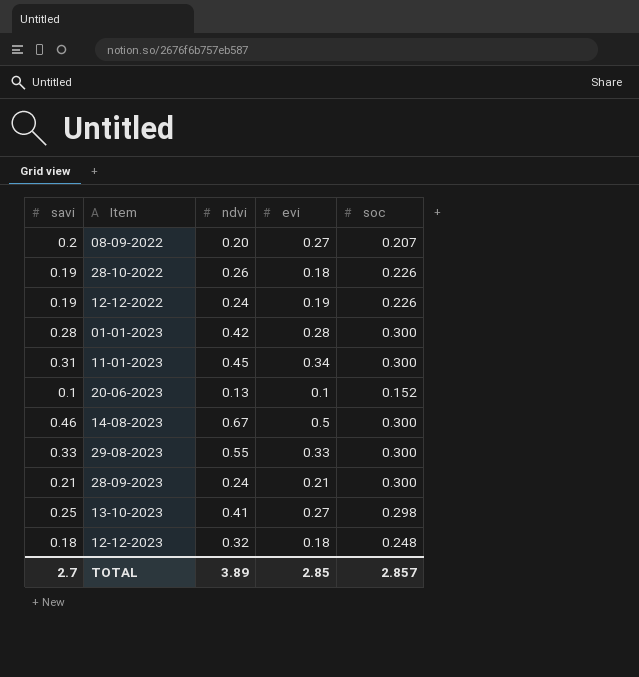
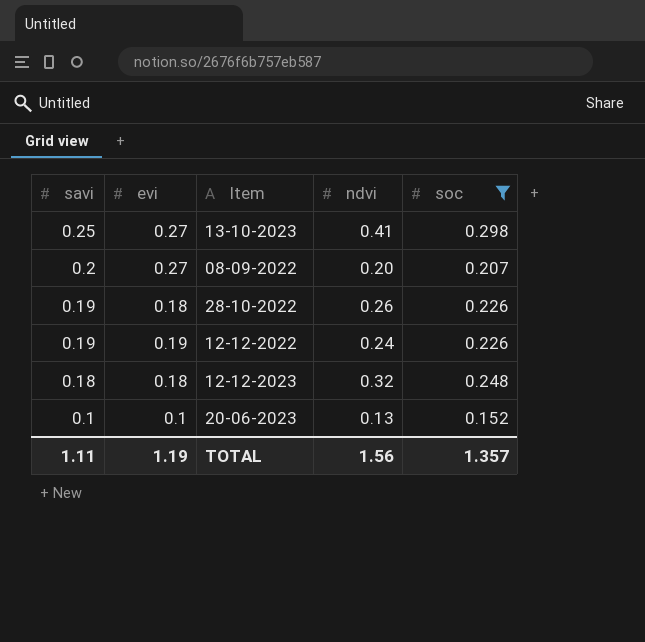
filter: none -> soc != 0.300
row order: Item ascending -> savi descending
column evi | position: 4 -> 2
TOTAL | savi: 2.7 -> 1.11
TOTAL | evi: 2.85 -> 1.19
TOTAL | ndvi: 3.89 -> 1.56
TOTAL | soc: 2.857 -> 1.357

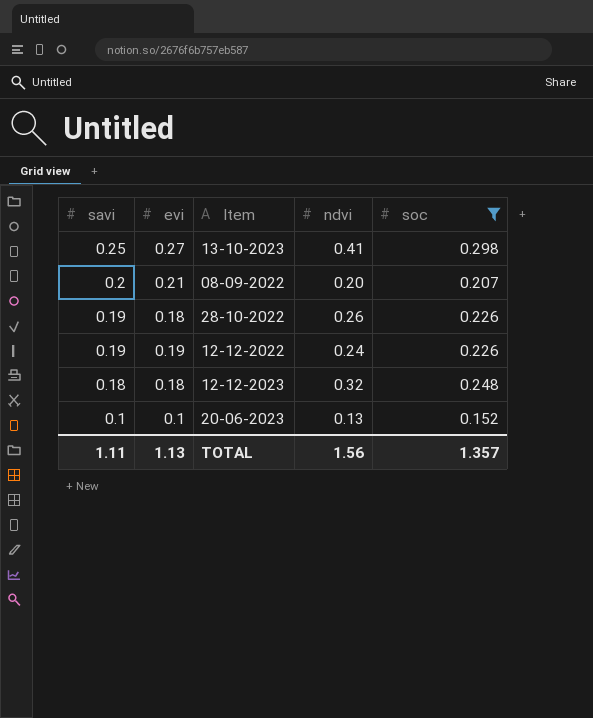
08-09-2022 | evi: 0.27 -> 0.21
TOTAL | evi: 1.19 -> 1.13

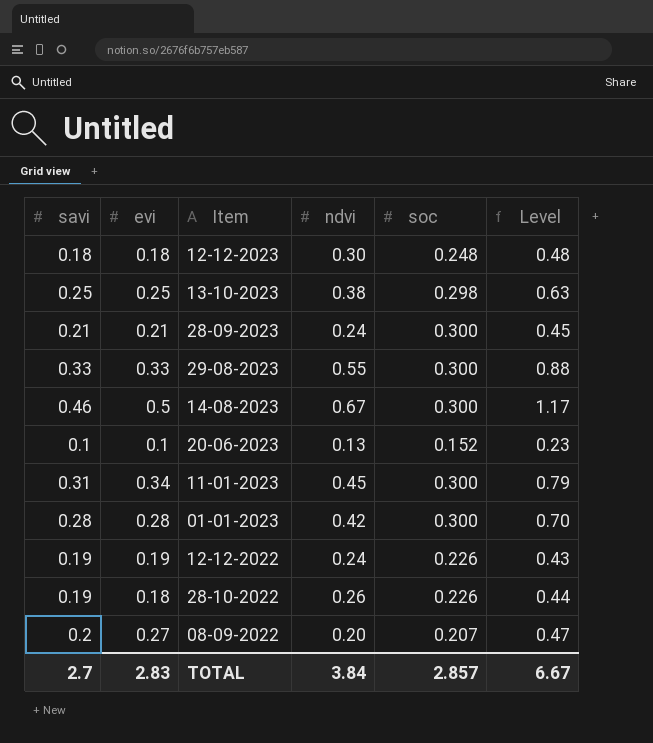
filter: soc != 0.300 -> none
row order: savi descending -> Item descending
column Level | formula: none -> [evi] + [ndvi]
12-12-2023 | ndvi: 0.32 -> 0.30
13-10-2023 | evi: 0.27 -> 0.25
13-10-2023 | ndvi: 0.41 -> 0.38
08-09-2022 | evi: 0.21 -> 0.27
TOTAL | savi: 1.11 -> 2.7
TOTAL | evi: 1.13 -> 2.83
TOTAL | ndvi: 1.56 -> 3.84
TOTAL | soc: 1.357 -> 2.857

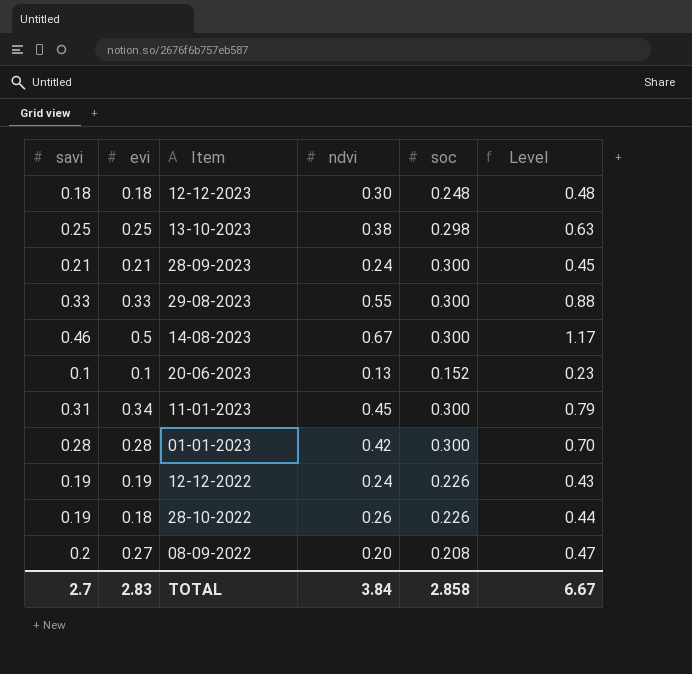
08-09-2022 | soc: 0.207 -> 0.208
TOTAL | soc: 2.857 -> 2.858

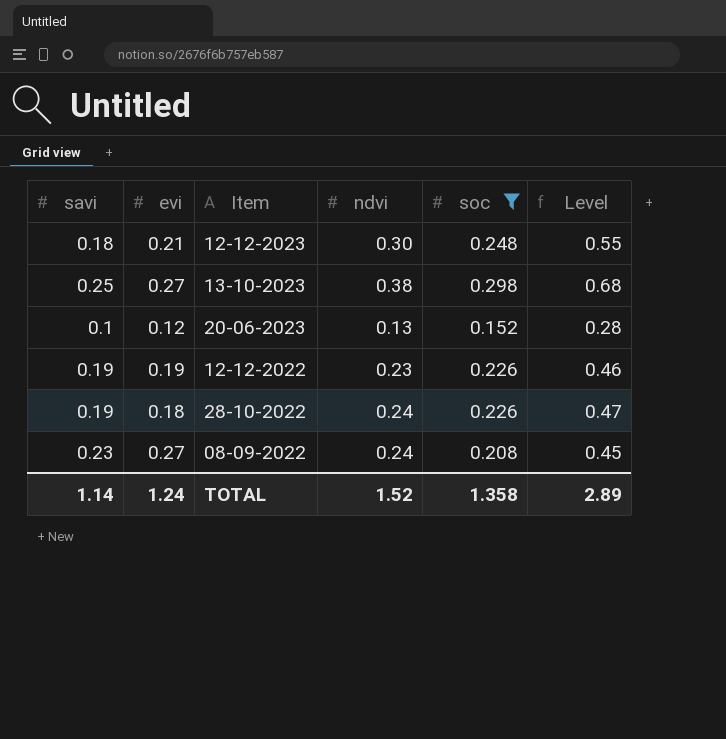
filter: none -> soc != 0.300
column Level | formula: [evi] + [ndvi] -> [ndvi] + [soc]
12-12-2023 | evi: 0.18 -> 0.21
13-10-2023 | evi: 0.25 -> 0.27
20-06-2023 | evi: 0.1 -> 0.12
12-12-2022 | ndvi: 0.24 -> 0.23
28-10-2022 | ndvi: 0.26 -> 0.24
08-09-2022 | savi: 0.2 -> 0.23
08-09-2022 | ndvi: 0.20 -> 0.24
TOTAL | savi: 2.7 -> 1.14
TOTAL | evi: 2.83 -> 1.24
TOTAL | ndvi: 3.84 -> 1.52
TOTAL | soc: 2.858 -> 1.358
TOTAL | Level: 6.67 -> 2.89

